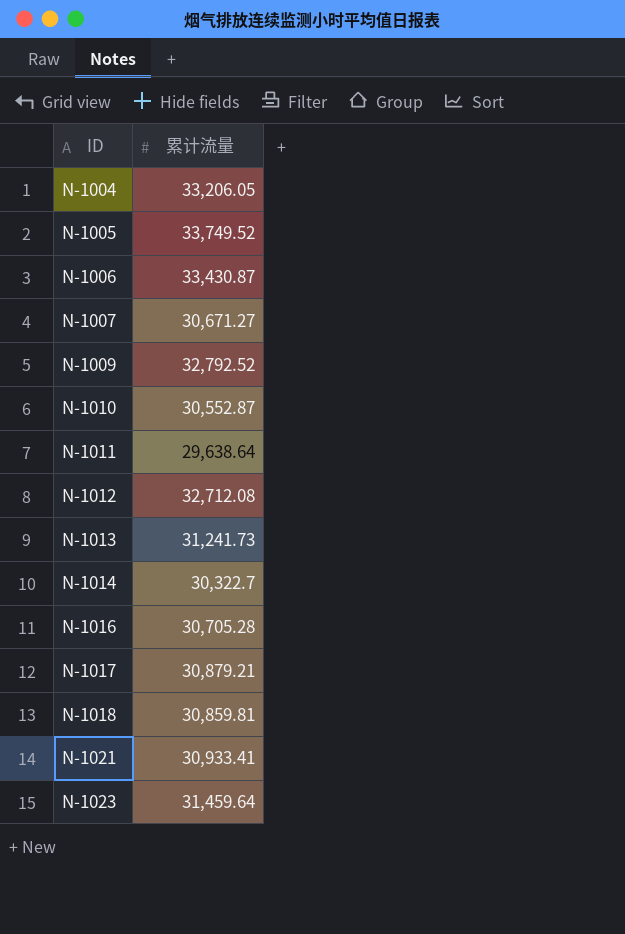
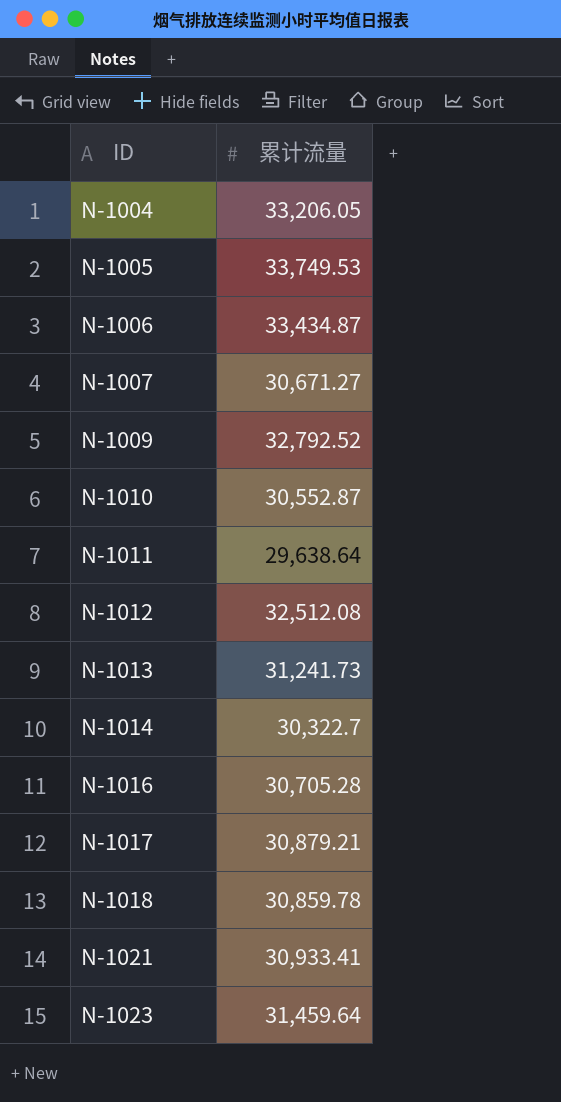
N-1005 | 累计流量: 33,749.52 -> 33,749.53
N-1006 | 累计流量: 33,430.87 -> 33,434.87
N-1012 | 累计流量: 32,712.08 -> 32,512.08
N-1018 | 累计流量: 30,859.81 -> 30,859.78

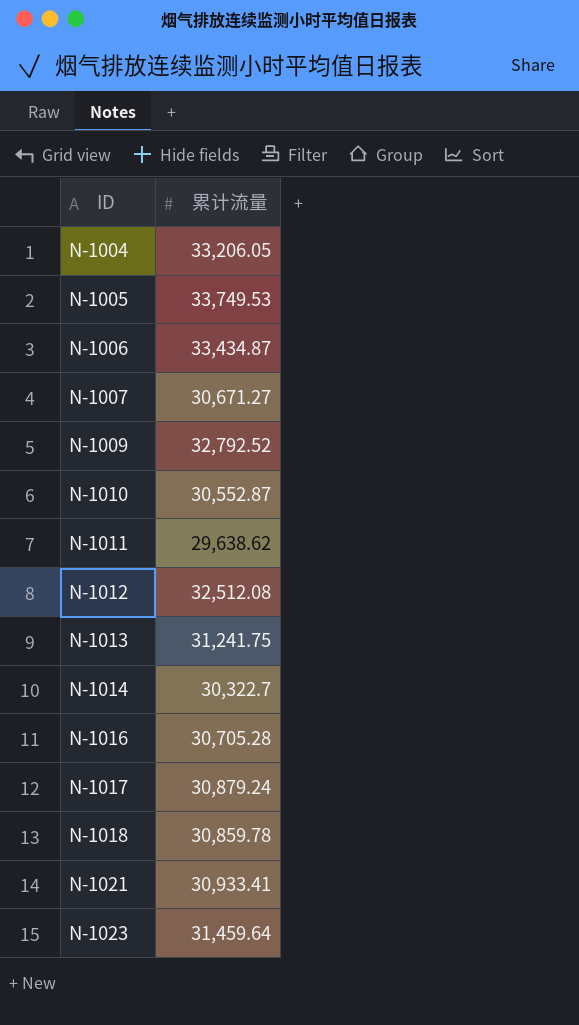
N-1011 | 累计流量: 29,638.64 -> 29,638.62
N-1013 | 累计流量: 31,241.73 -> 31,241.75
N-1017 | 累计流量: 30,879.21 -> 30,879.24

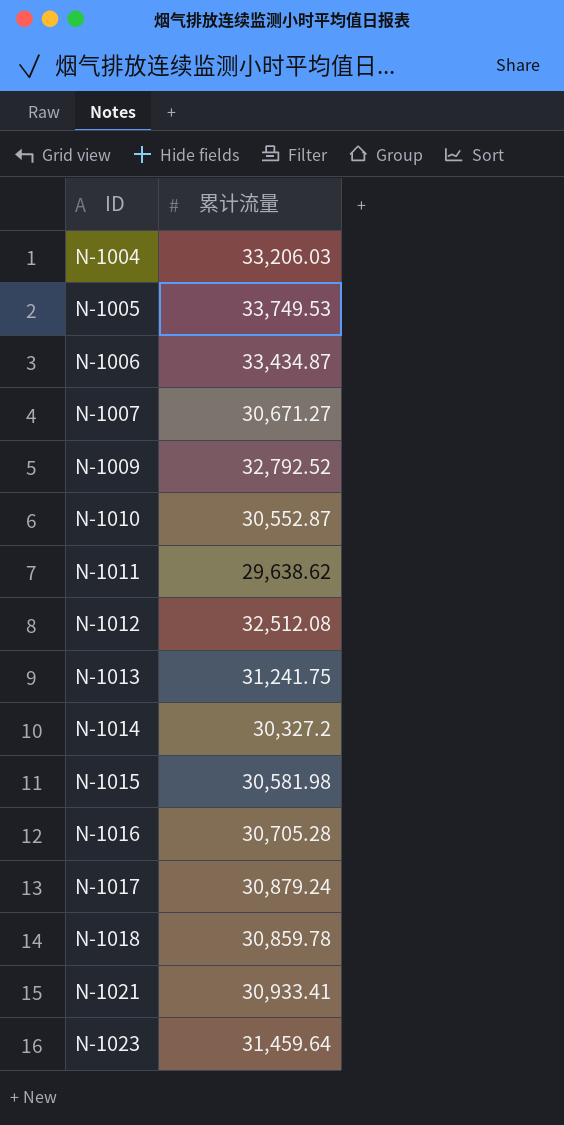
N-1004 | 累计流量: 33,206.05 -> 33,206.03
N-1014 | 累计流量: 30,322.7 -> 30,327.2
row N-1015: none -> 30,581.98

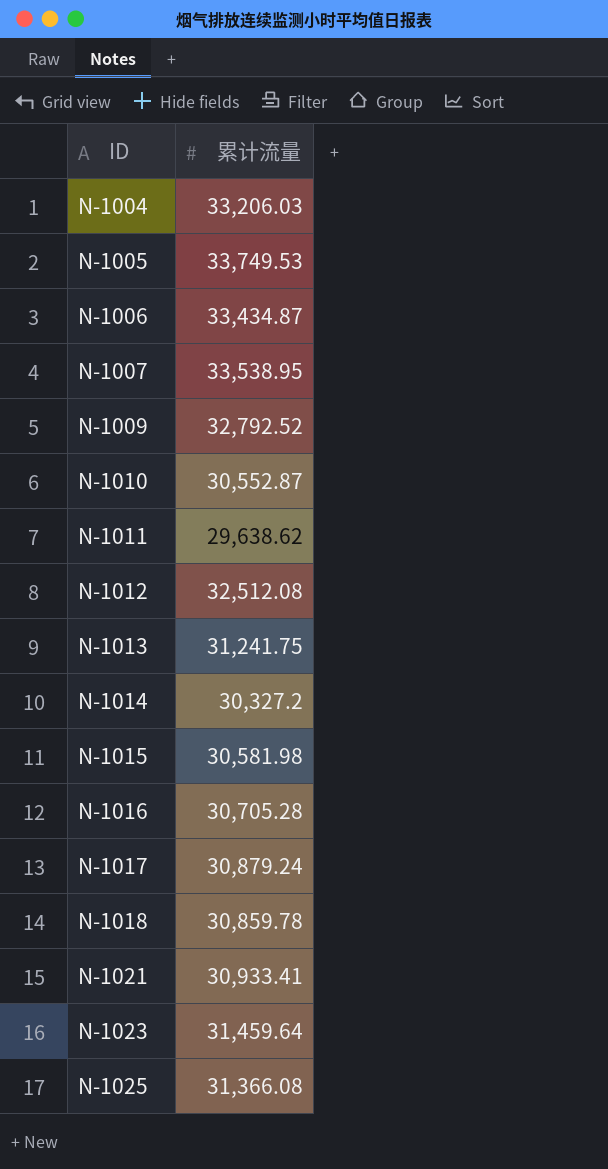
N-1007 | 累计流量: 30,671.27 -> 33,538.95
row N-1025: none -> 31,366.08

